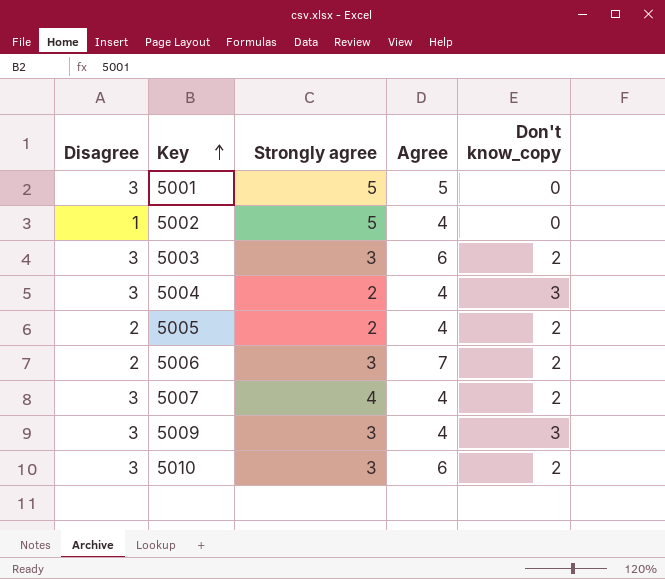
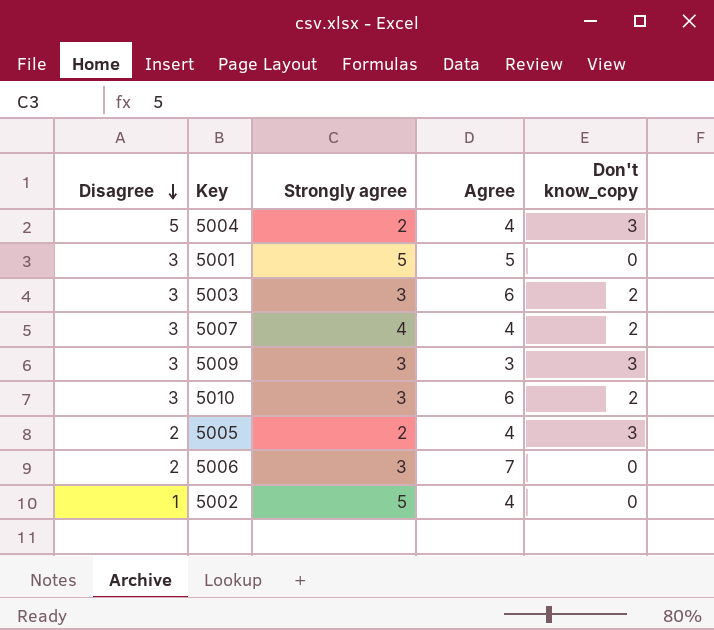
row order: Key ascending -> Disagree descending
5004 | Disagree: 3 -> 5
5009 | Agree: 4 -> 3
5005 | Don't know_copy: 2 -> 3
5006 | Don't know_copy: 2 -> 0

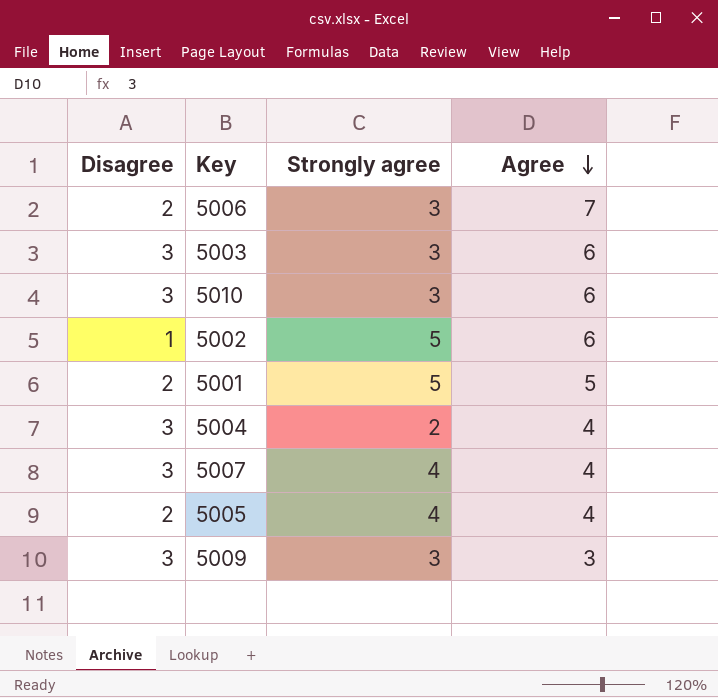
row order: Disagree descending -> Agree descending
column Don't know_copy | position: 5 -> none
5002 | Agree: 4 -> 6
5001 | Disagree: 3 -> 2
5004 | Disagree: 5 -> 3
5005 | Strongly agree: 2 -> 4

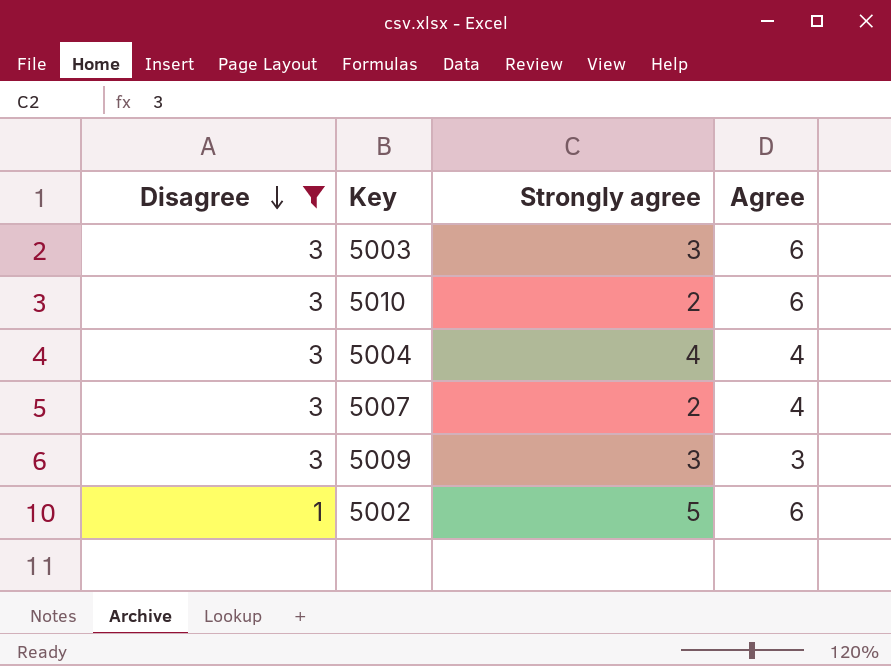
filter: none -> Disagree != 2
row order: Agree descending -> Disagree descending
5010 | Strongly agree: 3 -> 2
5004 | Strongly agree: 2 -> 4
5007 | Strongly agree: 4 -> 2

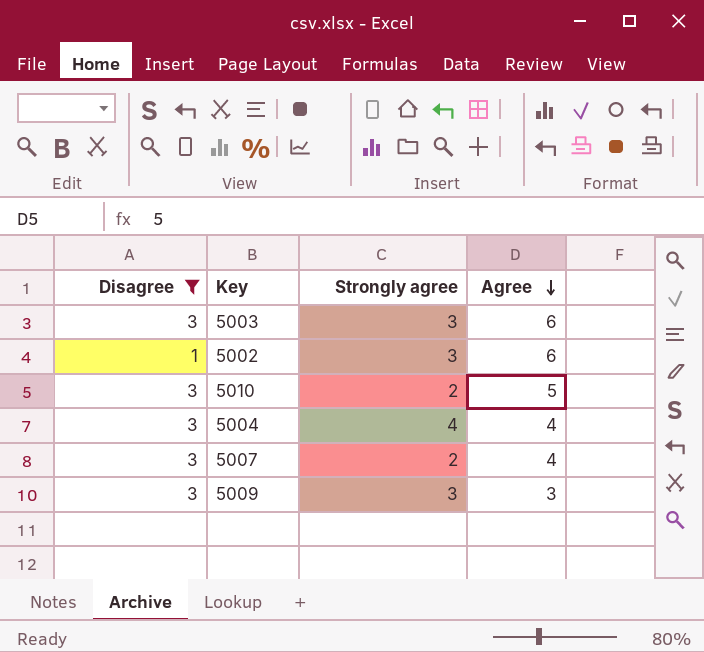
row order: Disagree descending -> Agree descending
5002 | Strongly agree: 5 -> 3
5010 | Agree: 6 -> 5

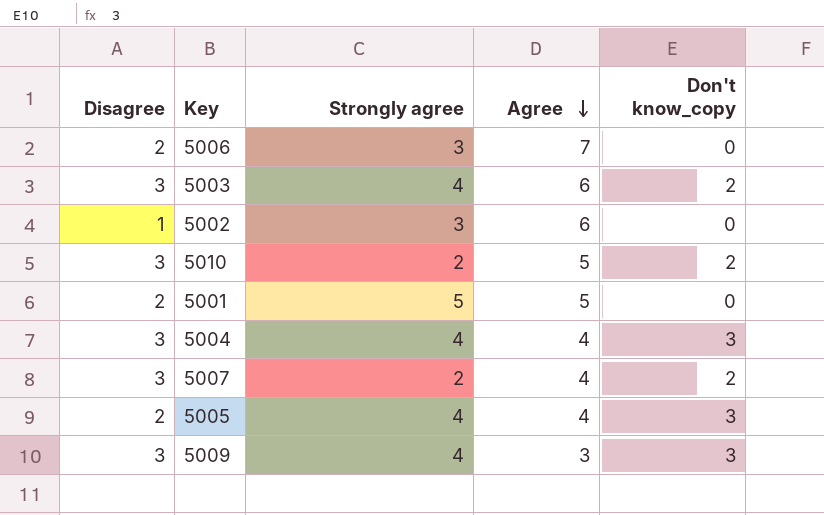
filter: Disagree != 2 -> none
column Don't know_copy | position: none -> 5
5003 | Strongly agree: 3 -> 4
5009 | Strongly agree: 3 -> 4

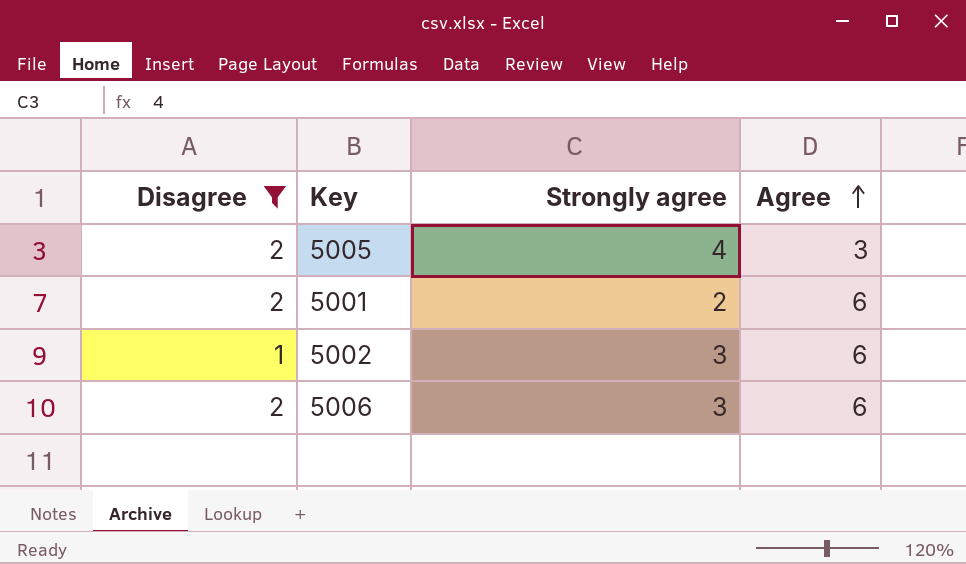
filter: none -> Disagree != 3
row order: Agree descending -> Agree ascending
column Don't know_copy | position: 5 -> none
5005 | Agree: 4 -> 3
5001 | Strongly agree: 5 -> 2
5001 | Agree: 5 -> 6
5006 | Agree: 7 -> 6

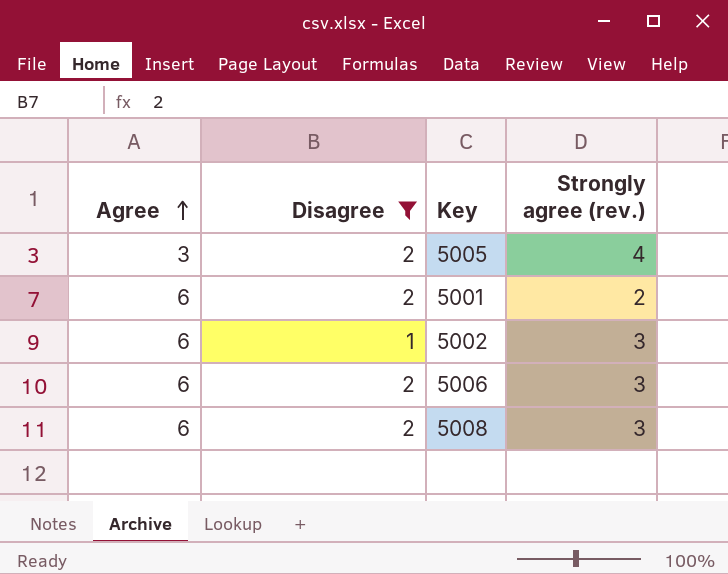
column Agree | position: 4 -> 1
column name: Strongly agree -> Strongly agree (rev.)
row 5008: none -> 6 | 2 | 3

